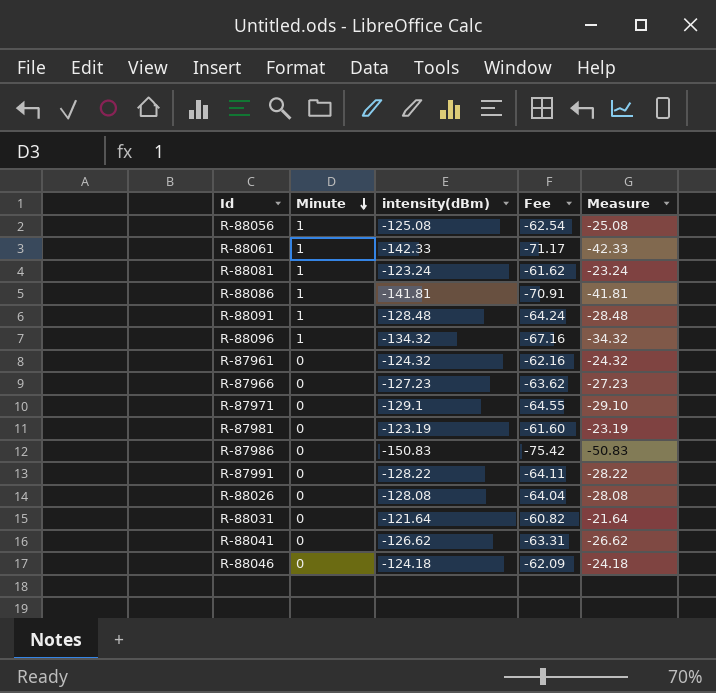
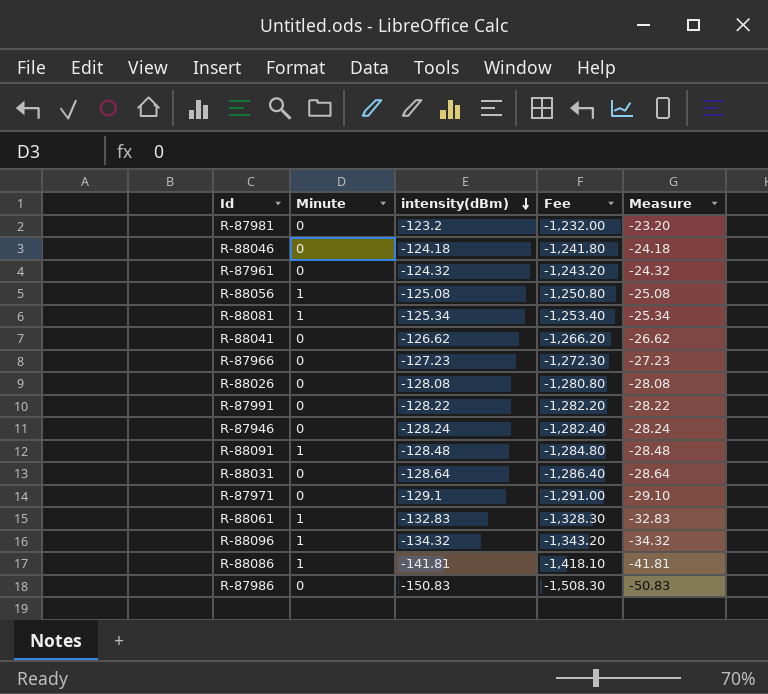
row order: Minute descending -> intensity(dBm) descending
column Fee | formula: [intensity(dBm)] * 0.5 -> [intensity(dBm)] * 10
R-87981 | intensity(dBm): -123.19 -> -123.2
R-87981 | Measure: -23.19 -> -23.20
R-88081 | intensity(dBm): -123.24 -> -125.34
R-88081 | Measure: -23.24 -> -25.34
row R-87946: none -> 0 | -128.24 | -1,282.40 | -28.24
R-88031 | intensity(dBm): -121.64 -> -128.64
R-88031 | Measure: -21.64 -> -28.64
R-88061 | intensity(dBm): -142.33 -> -132.83
R-88061 | Measure: -42.33 -> -32.83

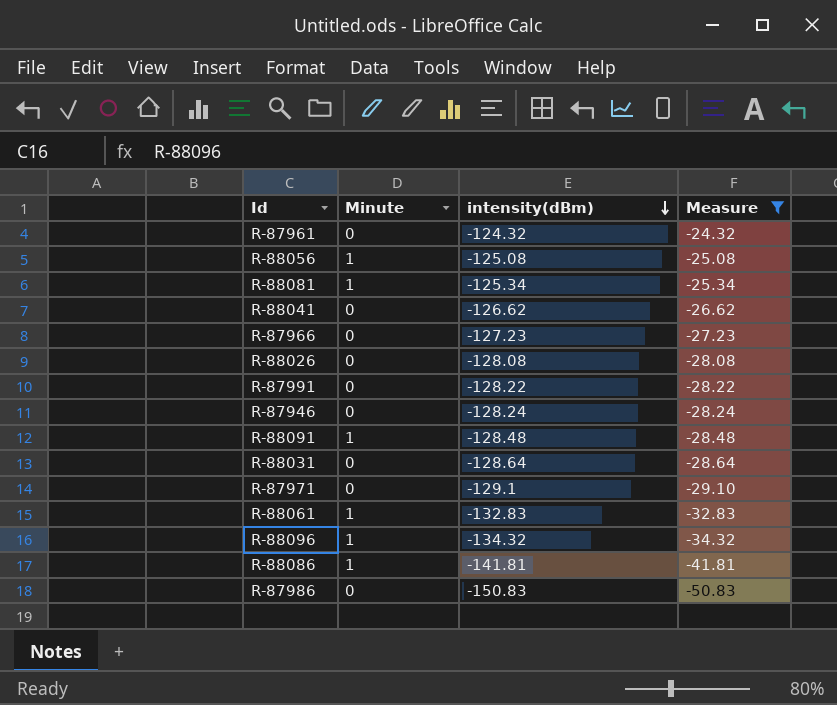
filter: none -> Measure <= -24.32
column Fee | formula: [intensity(dBm)] * 10 -> none

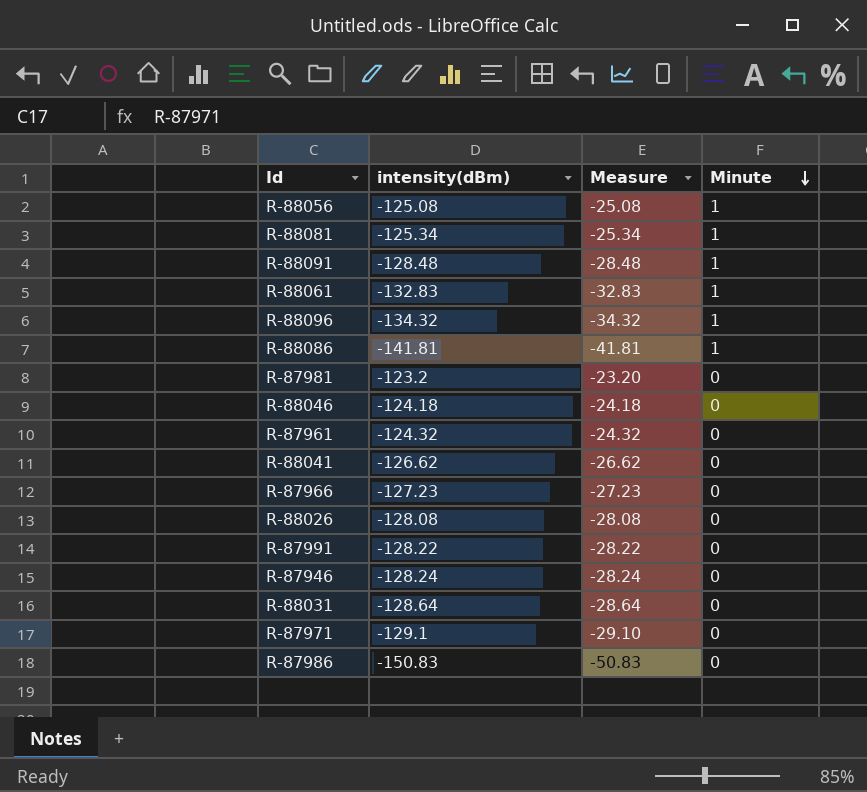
filter: Measure <= -24.32 -> none
row order: intensity(dBm) descending -> Minute descending
column Minute | position: 2 -> 4

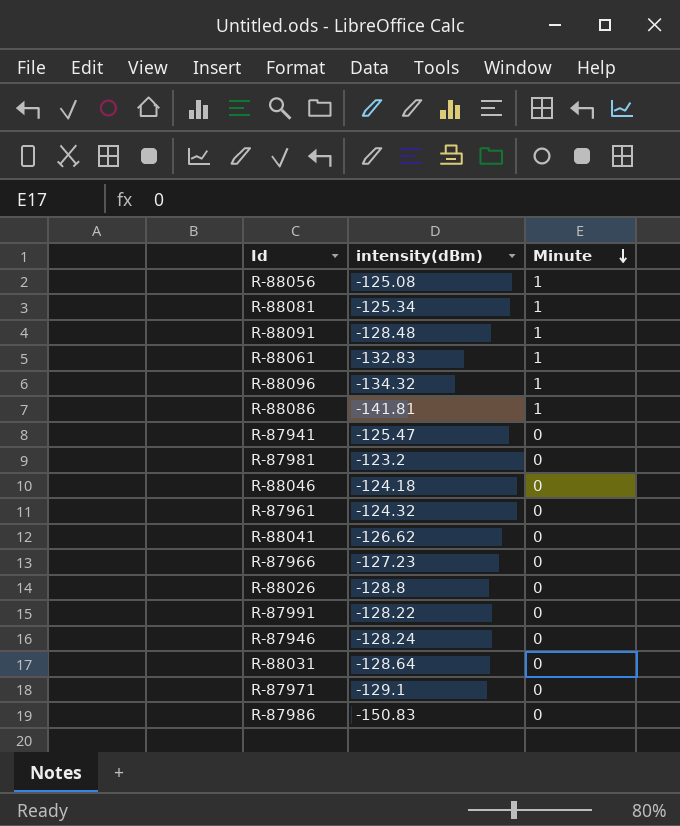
column Measure | formula: [intensity(dBm)] + 100 -> none
row R-87941: none -> -125.47 | 0
R-88026 | intensity(dBm): -128.08 -> -128.8

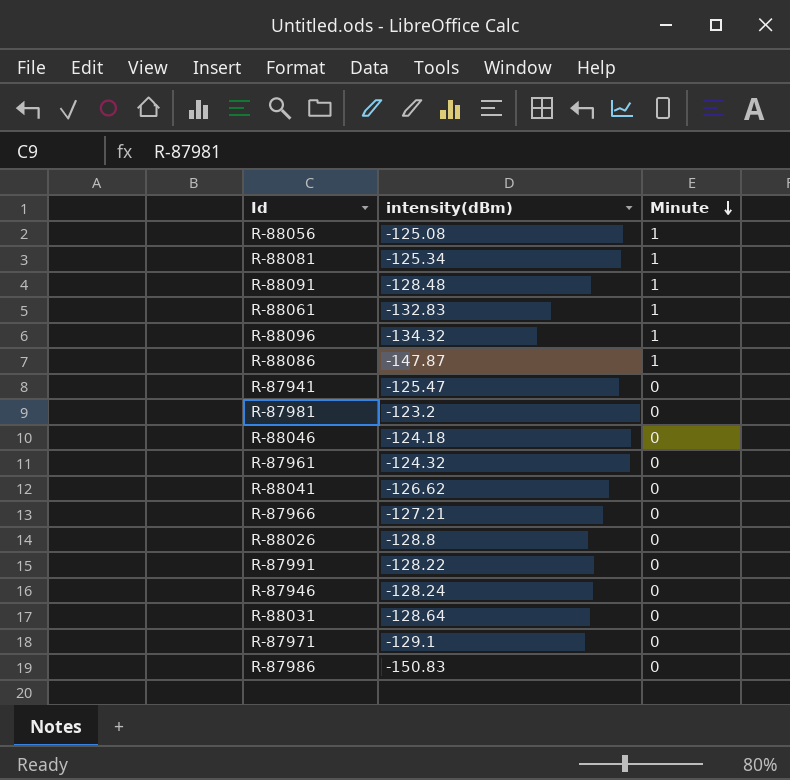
R-88086 | intensity(dBm): -141.81 -> -147.87
R-87966 | intensity(dBm): -127.23 -> -127.21

